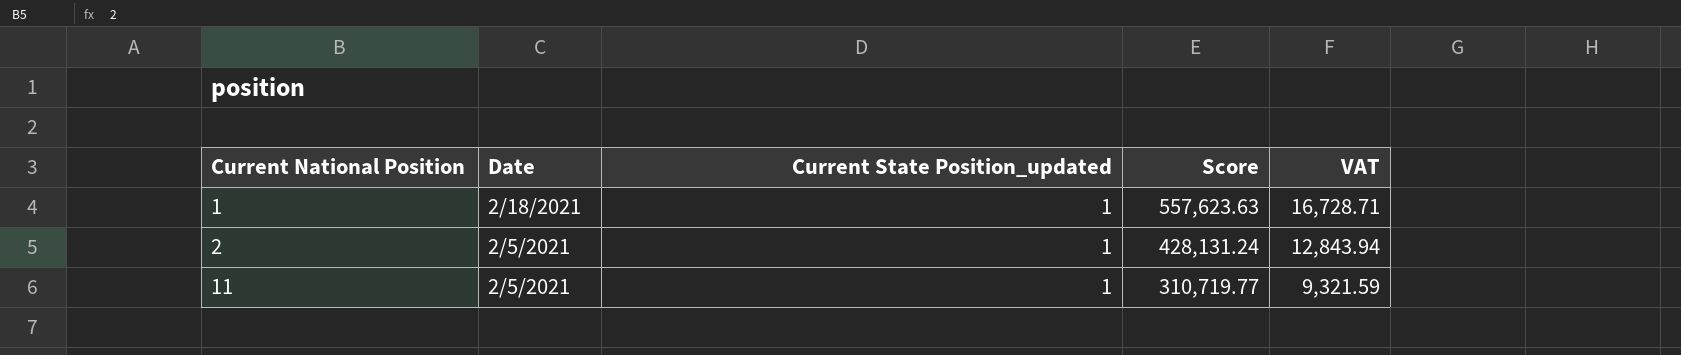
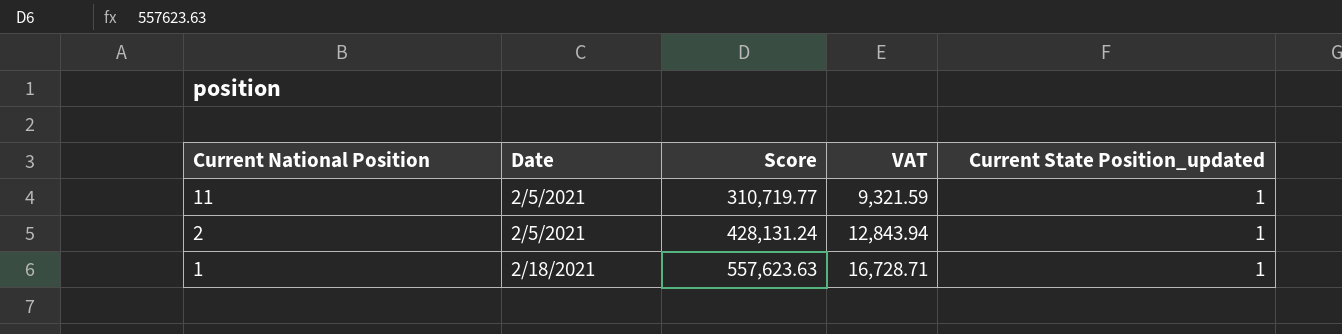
row order: Current National Position ascending -> Current National Position descending
column Current State Position_updated | position: 3 -> 5

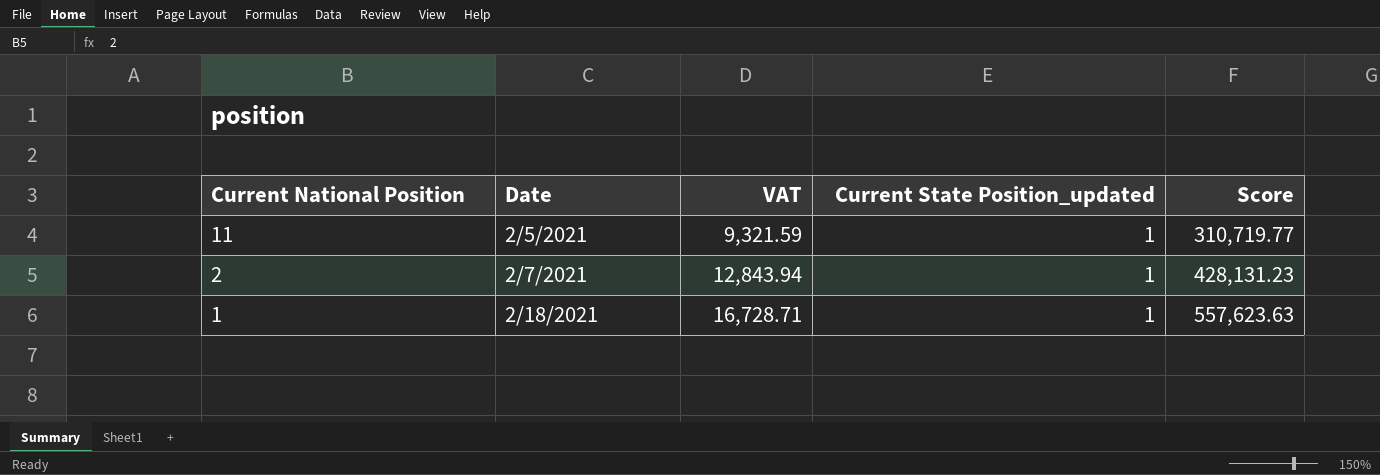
column Score | position: 3 -> 5
2 | Date: 2/5/2021 -> 2/7/2021
2 | Score: 428,131.24 -> 428,131.23

